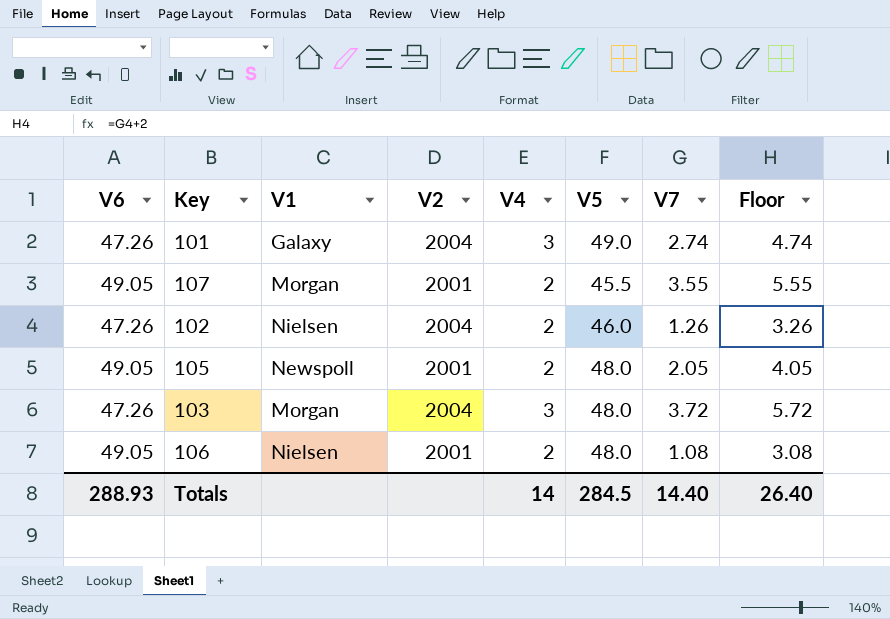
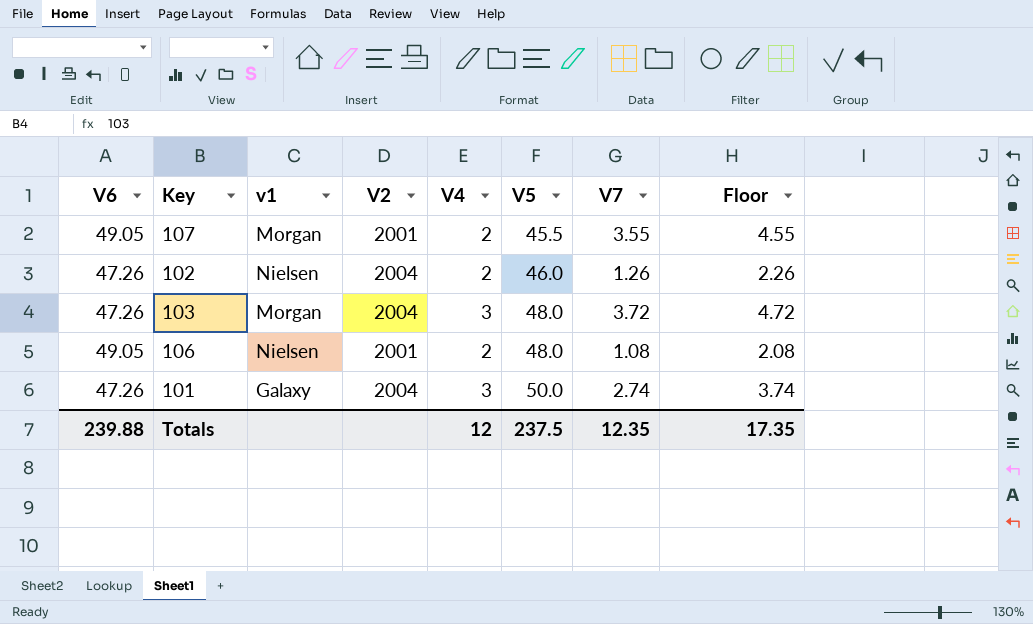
row order: none -> V5 ascending
column name: V1 -> v1
column Floor | formula: [V7] + 2 -> [V7] + 1
row 105: 49.05 | Newspoll | 2001 | 2 | 48.0 | 2.05 | 4.05 -> none
101 | V5: 49.0 -> 50.0
Totals | V6: 288.93 -> 239.88
Totals | V4: 14 -> 12
Totals | V5: 284.5 -> 237.5
Totals | V7: 14.40 -> 12.35
Totals | Floor: 26.40 -> 17.35

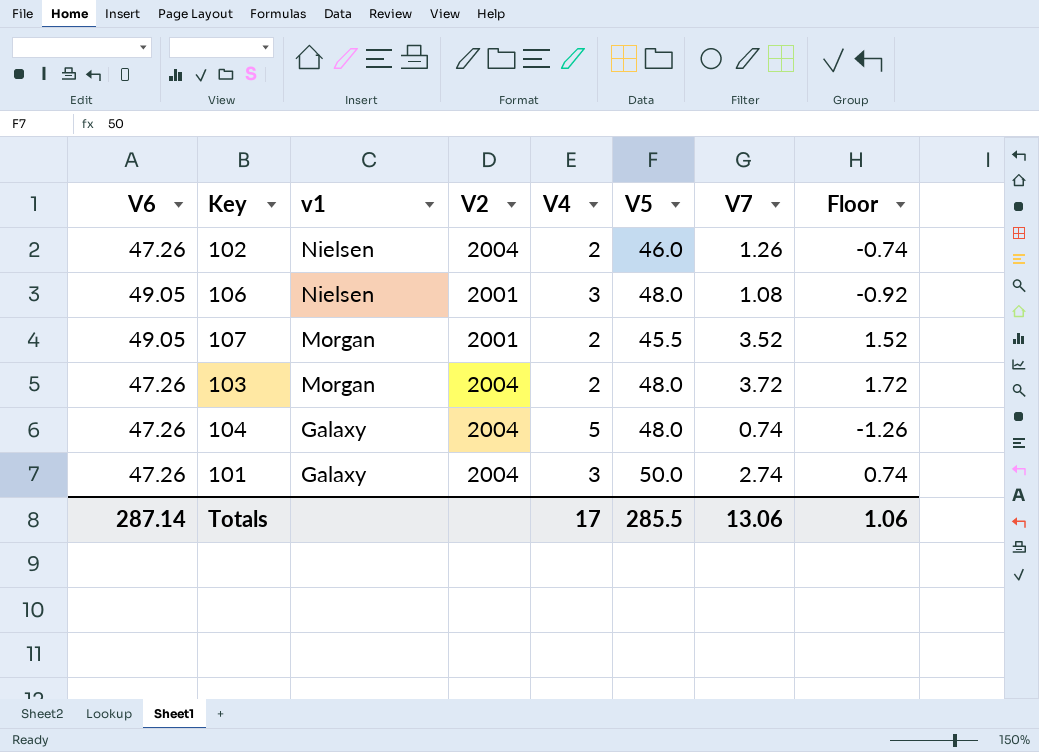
row order: V5 ascending -> v1 descending
column Floor | formula: [V7] + 1 -> [V7] - 2
106 | V4: 2 -> 3
107 | V7: 3.55 -> 3.52
103 | V4: 3 -> 2
row 104: none -> 47.26 | Galaxy | 2004 | 5 | 48.0 | 0.74 | -1.26
Totals | V6: 239.88 -> 287.14
Totals | V4: 12 -> 17
Totals | V5: 237.5 -> 285.5
Totals | V7: 12.35 -> 13.06
Totals | Floor: 17.35 -> 1.06

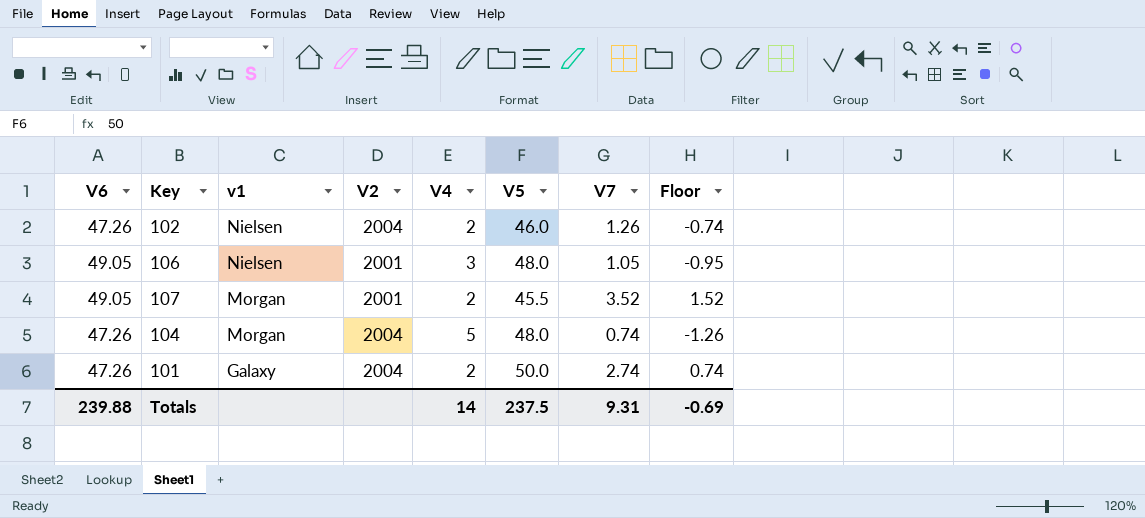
row 103: 47.26 | Morgan | 2004 | 2 | 48.0 | 3.72 | 1.72 -> none
106 | V7: 1.08 -> 1.05
106 | Floor: -0.92 -> -0.95
104 | v1: Galaxy -> Morgan
101 | V4: 3 -> 2
Totals | V6: 287.14 -> 239.88
Totals | V4: 17 -> 14
Totals | V5: 285.5 -> 237.5
Totals | V7: 13.06 -> 9.31
Totals | Floor: 1.06 -> -0.69

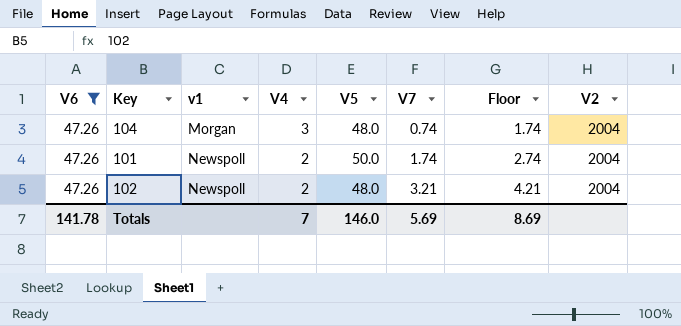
filter: none -> V6 = 47.26
row order: v1 descending -> v1 ascending
column Floor | formula: [V7] - 2 -> [V7] + 1
column V2 | position: 4 -> 8
104 | V4: 5 -> 3
101 | v1: Galaxy -> Newspoll
101 | V7: 2.74 -> 1.74
102 | v1: Nielsen -> Newspoll
102 | V5: 46.0 -> 48.0
102 | V7: 1.26 -> 3.21
Totals | V6: 239.88 -> 141.78
Totals | V4: 14 -> 7
Totals | V5: 237.5 -> 146.0
Totals | V7: 9.31 -> 5.69
Totals | Floor: -0.69 -> 8.69

